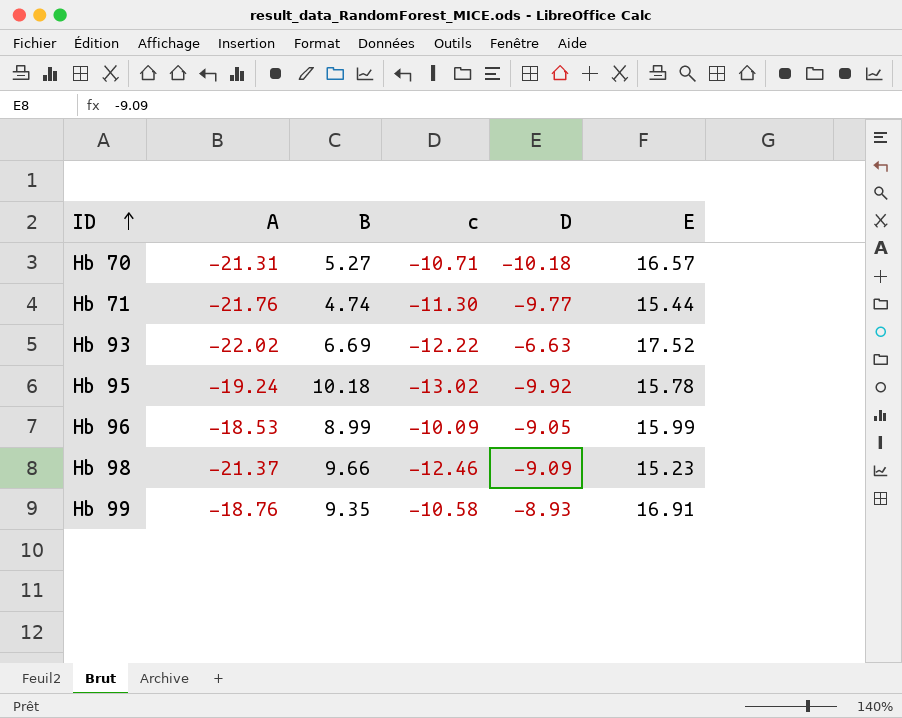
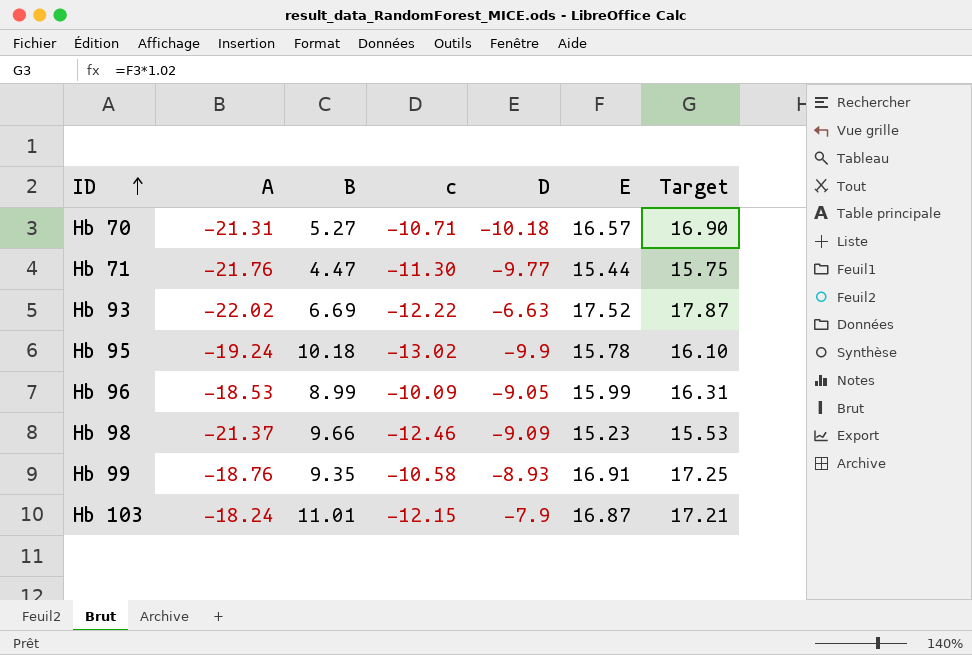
column Target | formula: none -> [E] * 1.02
Hb 71 | B: 4.74 -> 4.47
Hb 95 | D: -9.92 -> -9.9
row Hb 103: none -> -18.24 | 11.01 | -12.15 | -7.9 | 16.87 | 17.21

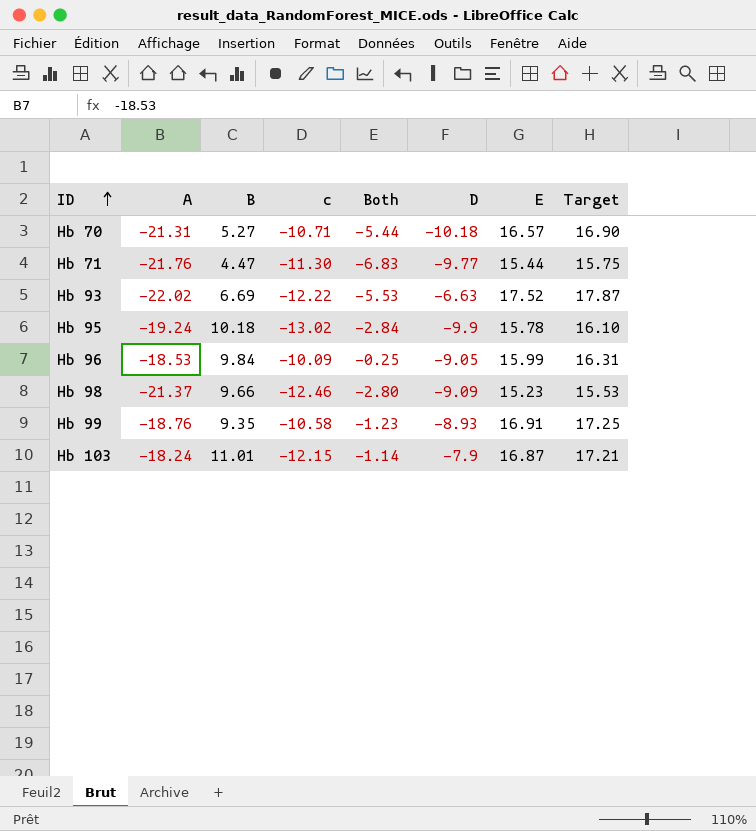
column Both | formula: none -> [B] + [c]
Hb 96 | B: 8.99 -> 9.84

